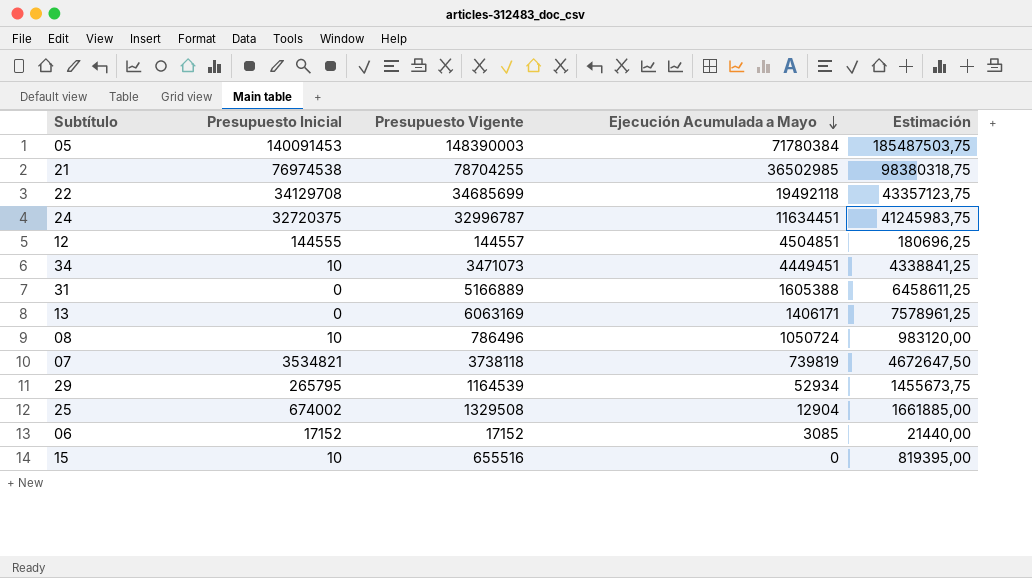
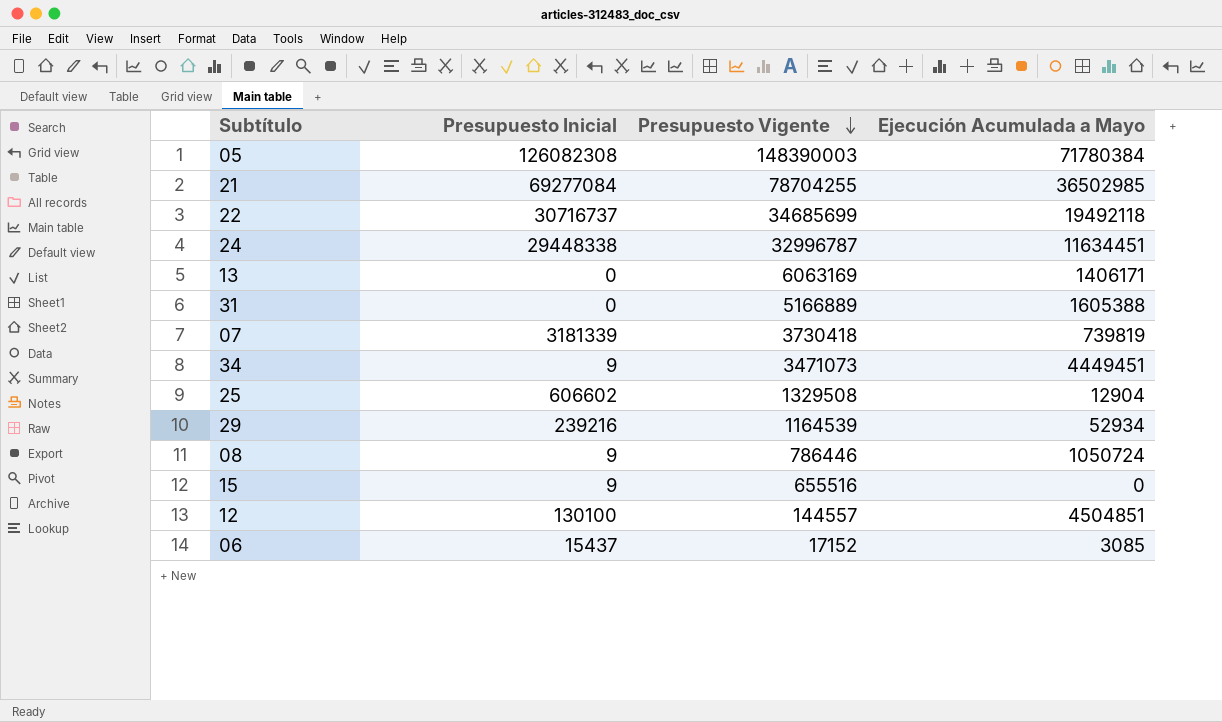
row order: Ejecución Acumulada a Mayo descending -> Presupuesto Vigente descending
column Estimación | formula: [Presupuesto Vigente] * 1,25 -> none
05 | Presupuesto Inicial: 140091453 -> 126082308
21 | Presupuesto Inicial: 76974538 -> 69277084
22 | Presupuesto Inicial: 34129708 -> 30716737
24 | Presupuesto Inicial: 32720375 -> 29448338
07 | Presupuesto Inicial: 3534821 -> 3181339
07 | Presupuesto Vigente: 3738118 -> 3730418
34 | Presupuesto Inicial: 10 -> 9
25 | Presupuesto Inicial: 674002 -> 606602
29 | Presupuesto Inicial: 265795 -> 239216
08 | Presupuesto Inicial: 10 -> 9
08 | Presupuesto Vigente: 786496 -> 786446
15 | Presupuesto Inicial: 10 -> 9
12 | Presupuesto Inicial: 144555 -> 130100
06 | Presupuesto Inicial: 17152 -> 15437

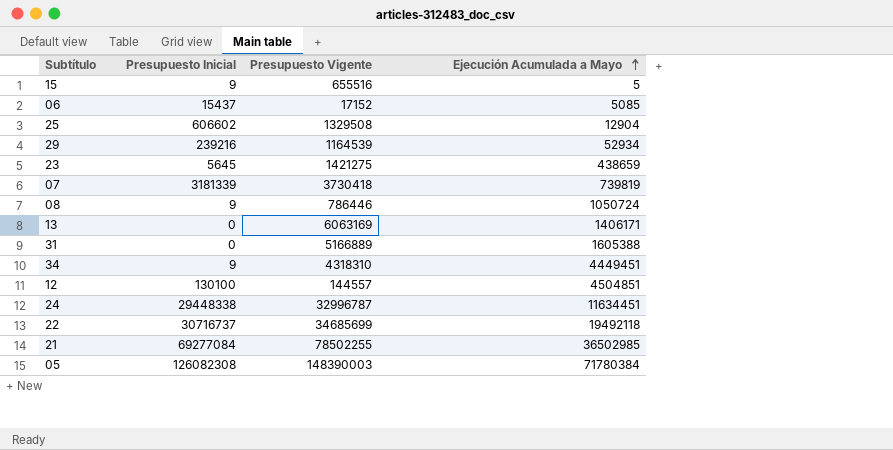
row order: Presupuesto Vigente descending -> Ejecución Acumulada a Mayo ascending
15 | Ejecución Acumulada a Mayo: 0 -> 5
06 | Ejecución Acumulada a Mayo: 3085 -> 5085
row 23: none -> 5645 | 1421275 | 438659
34 | Presupuesto Vigente: 3471073 -> 4318310
21 | Presupuesto Vigente: 78704255 -> 78502255

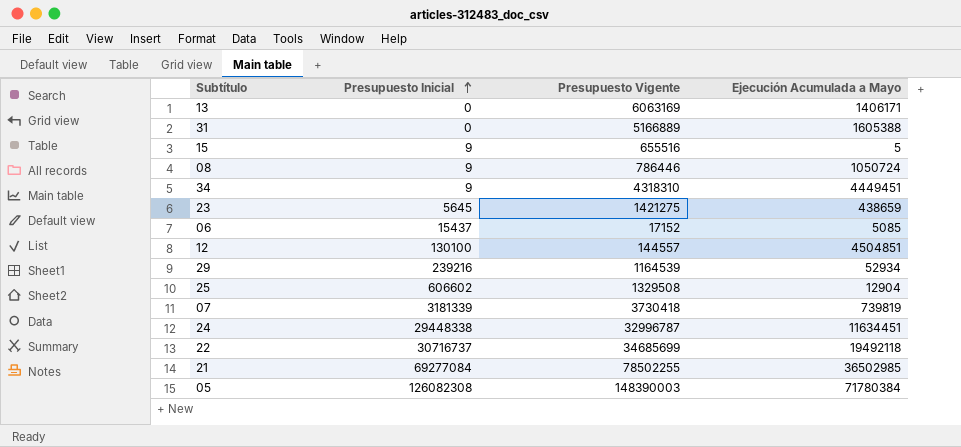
row order: Ejecución Acumulada a Mayo ascending -> Presupuesto Inicial ascending

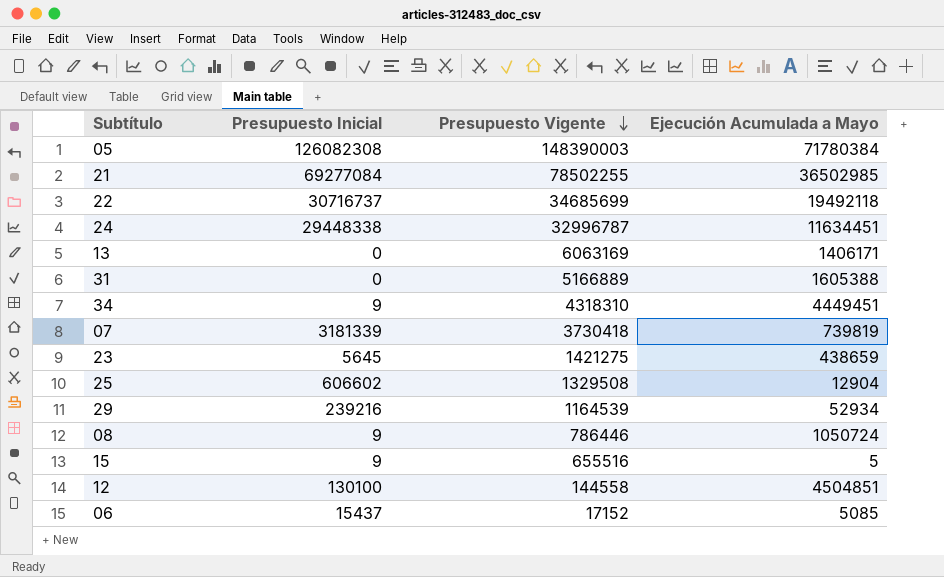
row order: Presupuesto Inicial ascending -> Presupuesto Vigente descending
12 | Presupuesto Vigente: 144557 -> 144558

